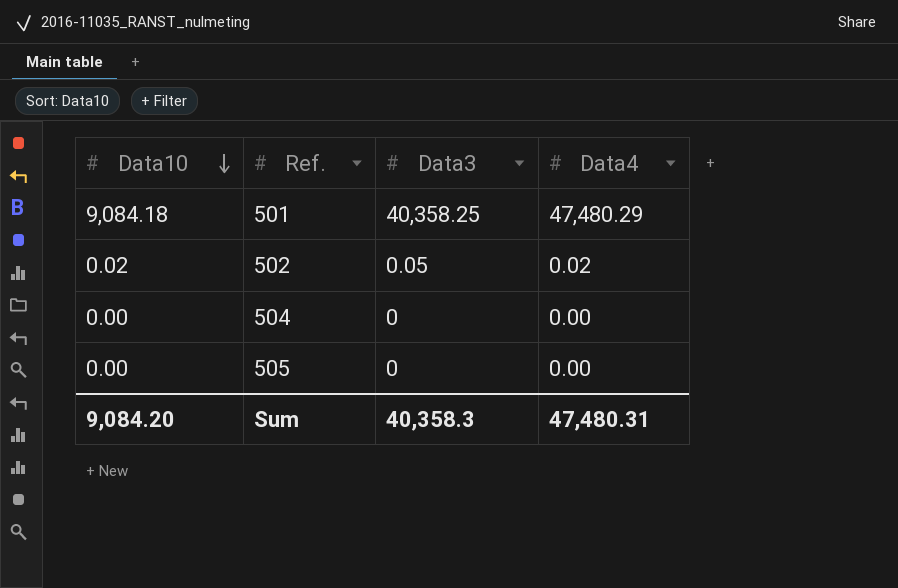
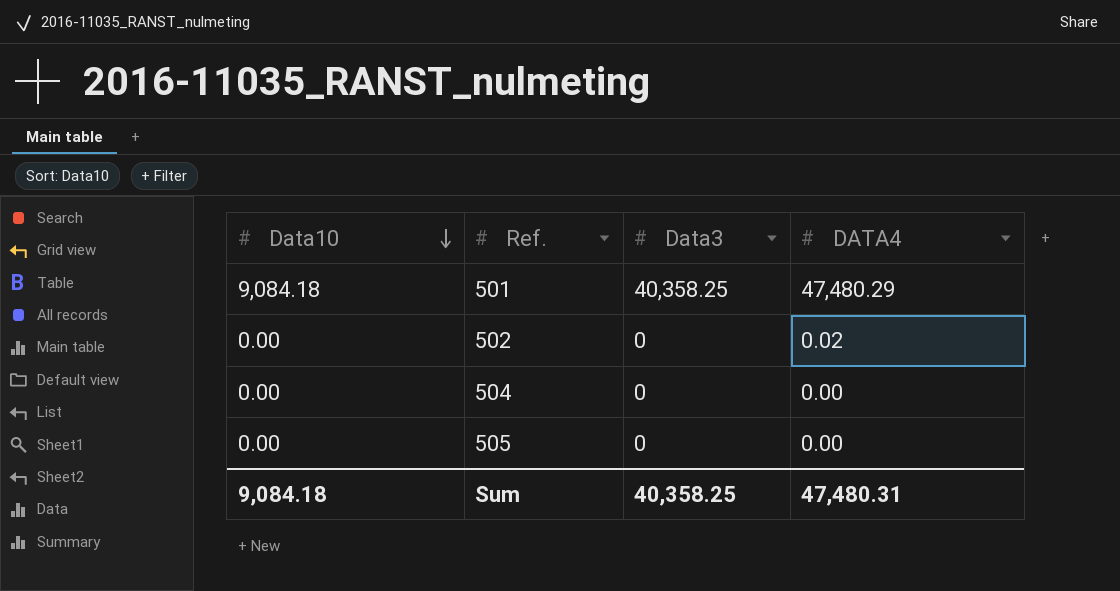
column name: Data4 -> DATA4
502 | Data10: 0.02 -> 0.00
502 | Data3: 0.05 -> 0
Sum | Data10: 9,084.20 -> 9,084.18
Sum | Data3: 40,358.3 -> 40,358.25

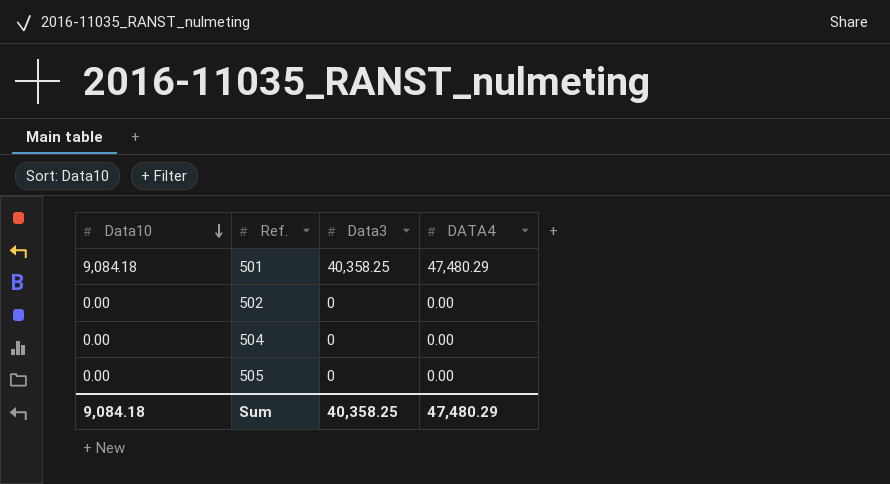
502 | DATA4: 0.02 -> 0.00
Sum | DATA4: 47,480.31 -> 47,480.29

